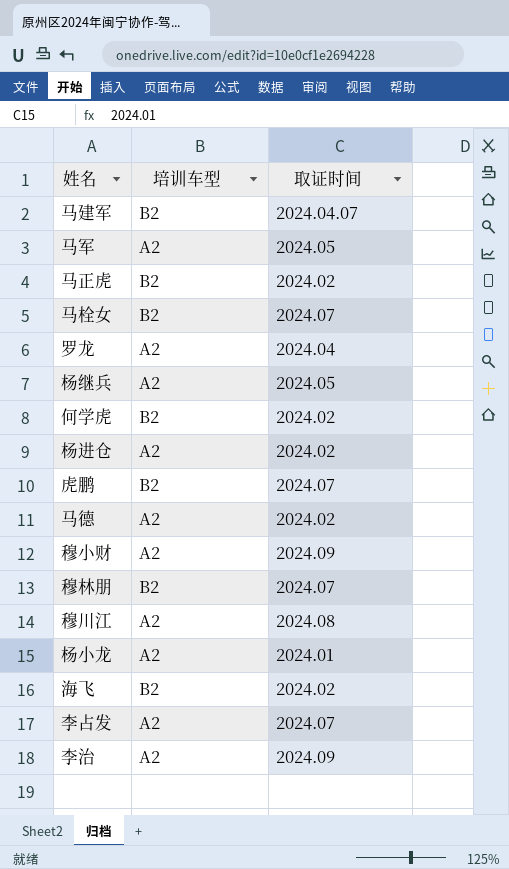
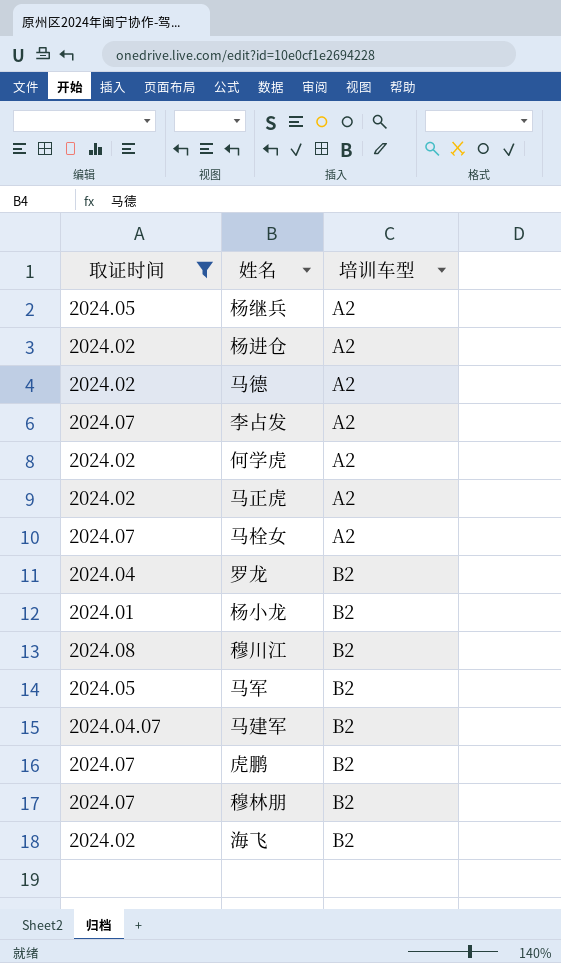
filter: none -> 取证时间 != 2024.09
row order: none -> 培训车型 ascending
column 取证时间 | position: 3 -> 1
何学虎 | 培训车型: B2 -> A2
马正虎 | 培训车型: B2 -> A2
马栓女 | 培训车型: B2 -> A2
罗龙 | 培训车型: A2 -> B2
杨小龙 | 培训车型: A2 -> B2
穆川江 | 培训车型: A2 -> B2
马军 | 培训车型: A2 -> B2

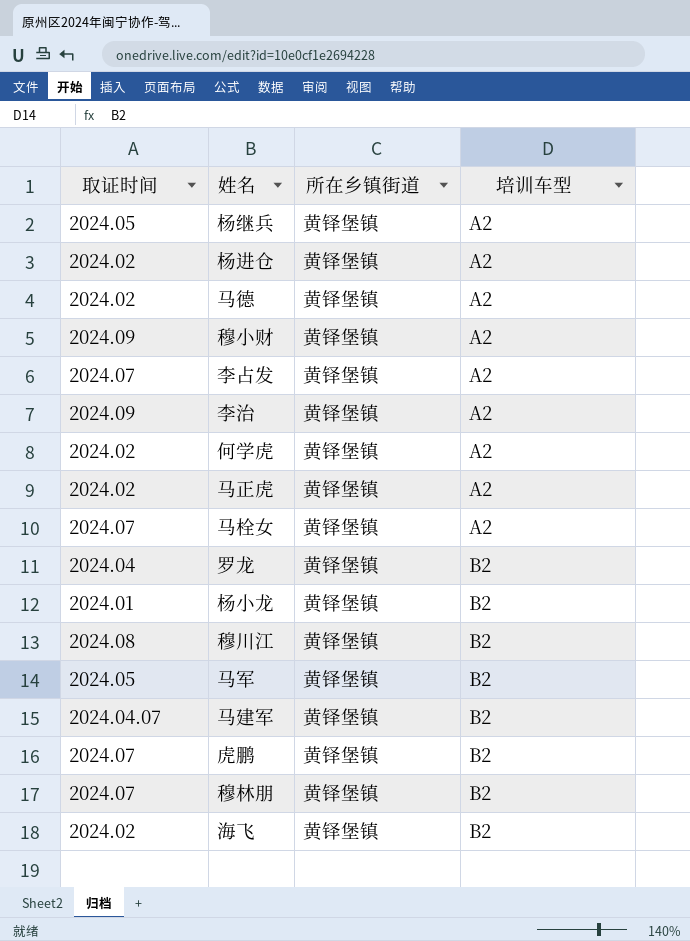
filter: 取证时间 != 2024.09 -> none
column 所在乡镇街道 | position: none -> 3

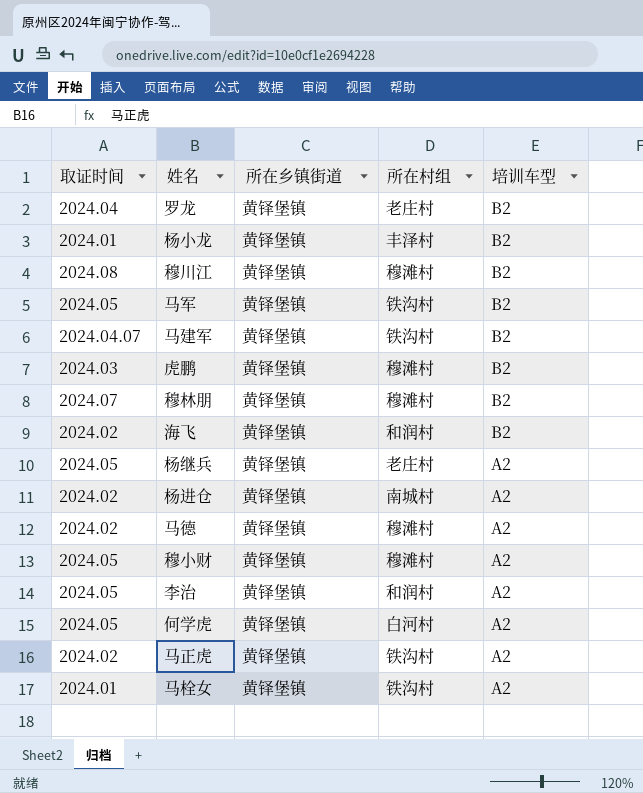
row order: 培训车型 ascending -> 培训车型 descending
column 所在村组 | position: none -> 4
row 李占发: 2024.07 | 黄铎堡镇 | A2 -> none
虎鹏 | 取证时间: 2024.07 -> 2024.03
穆小财 | 取证时间: 2024.09 -> 2024.05
李治 | 取证时间: 2024.09 -> 2024.05
何学虎 | 取证时间: 2024.02 -> 2024.05
马栓女 | 取证时间: 2024.07 -> 2024.01

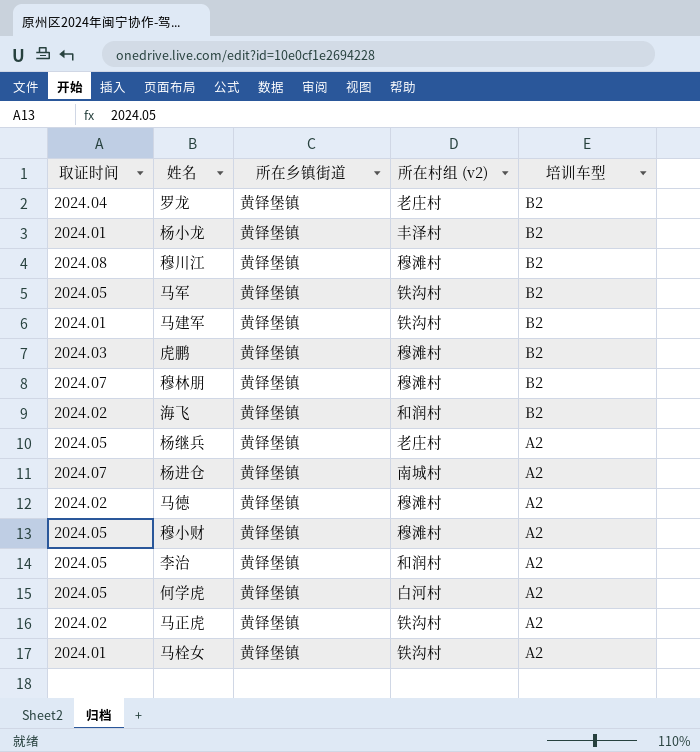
column name: 所在村组 -> 所在村组 (v2)
马建军 | 取证时间: 2024.04.07 -> 2024.01
杨进仓 | 取证时间: 2024.02 -> 2024.07

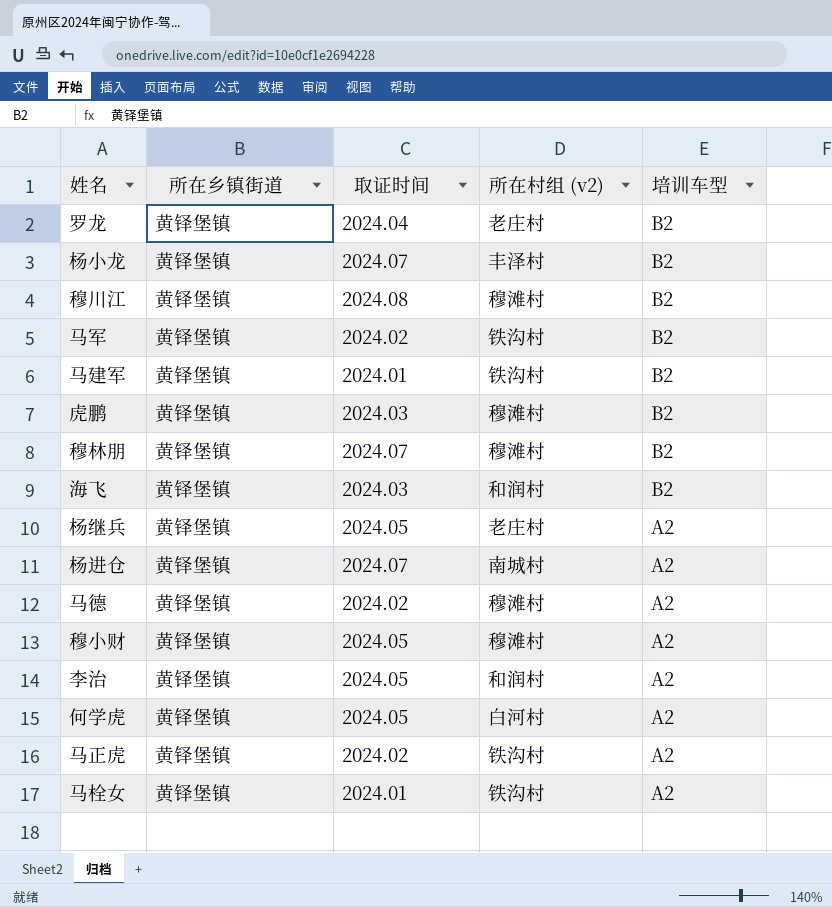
column 取证时间 | position: 1 -> 3
杨小龙 | 取证时间: 2024.01 -> 2024.07
马军 | 取证时间: 2024.05 -> 2024.02
海飞 | 取证时间: 2024.02 -> 2024.03

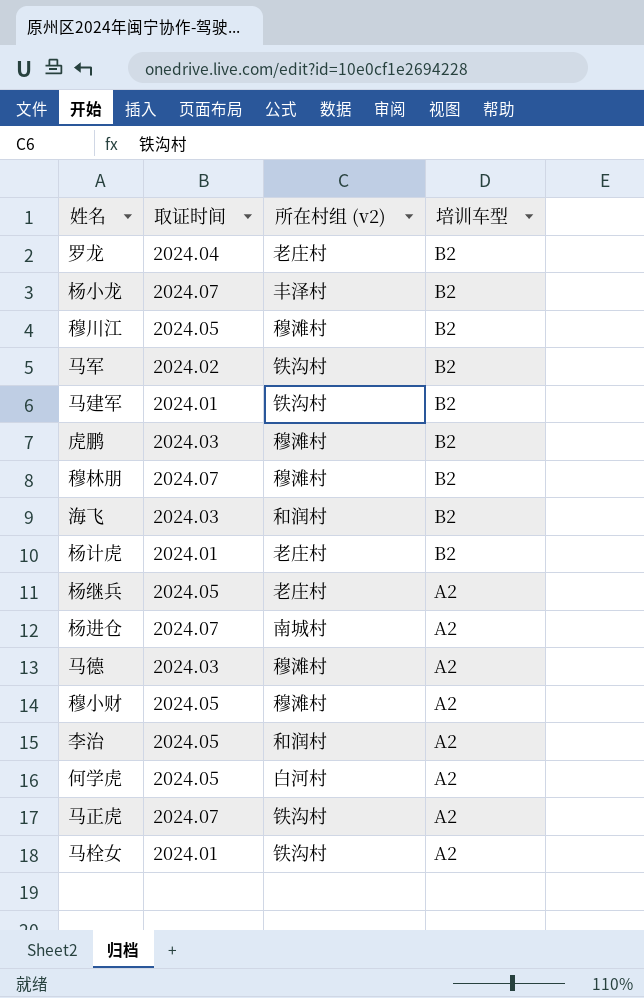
column 所在乡镇街道 | position: 2 -> none
穆川江 | 取证时间: 2024.08 -> 2024.05
row 杨计虎: none -> 2024.01 | 老庄村 | B2
马德 | 取证时间: 2024.02 -> 2024.03
马正虎 | 取证时间: 2024.02 -> 2024.07

